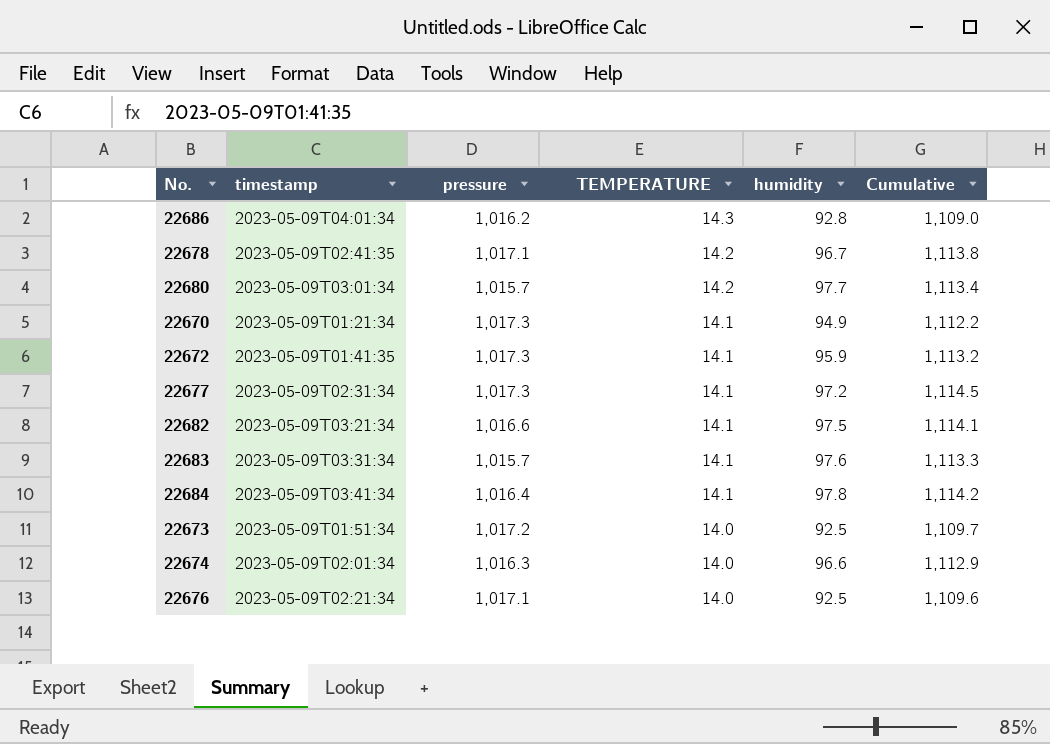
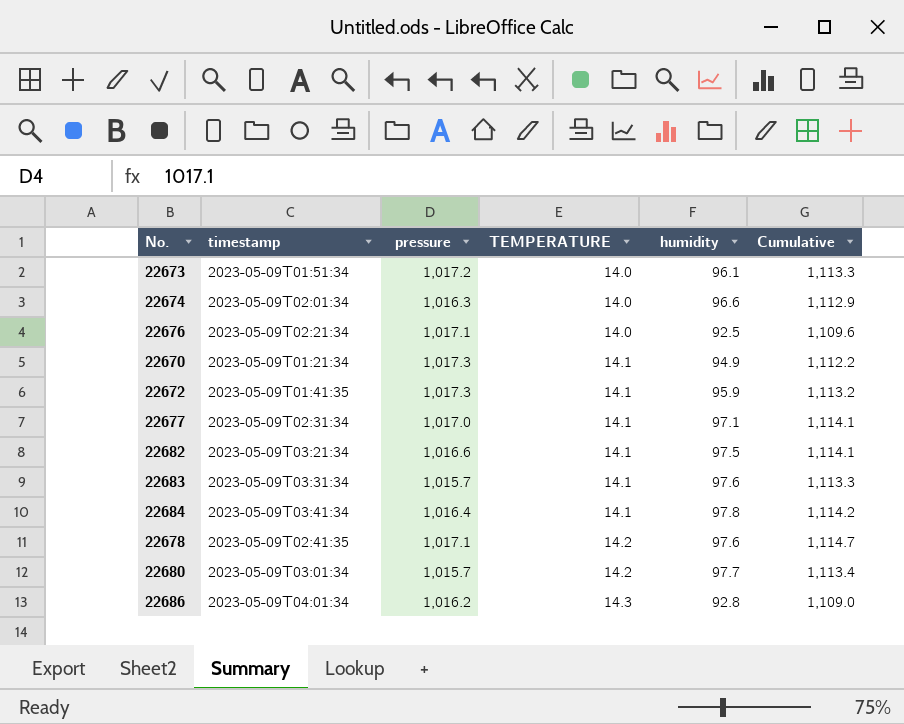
row order: TEMPERATURE descending -> TEMPERATURE ascending
22673 | humidity: 92.5 -> 96.1
22673 | Cumulative: 1,109.7 -> 1,113.3
22677 | pressure: 1,017.3 -> 1,017.0
22677 | humidity: 97.2 -> 97.1
22677 | Cumulative: 1,114.5 -> 1,114.1
22678 | humidity: 96.7 -> 97.6
22678 | Cumulative: 1,113.8 -> 1,114.7

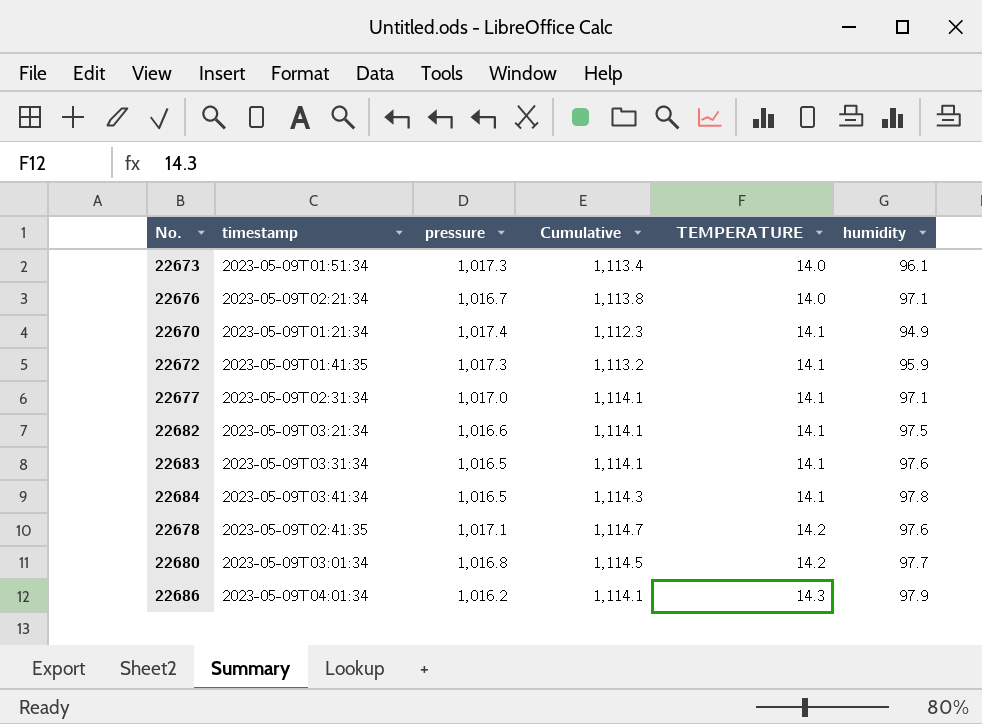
column Cumulative | position: 6 -> 4
row 22674: 2023-05-09T02:01:34 | 1,016.3 | 14.0 | 96.6 | 1,112.9 -> none
22673 | pressure: 1,017.2 -> 1,017.3
22673 | Cumulative: 1,113.3 -> 1,113.4
22676 | pressure: 1,017.1 -> 1,016.7
22676 | Cumulative: 1,109.6 -> 1,113.8
22676 | humidity: 92.5 -> 97.1
22670 | pressure: 1,017.3 -> 1,017.4
22670 | Cumulative: 1,112.2 -> 1,112.3
22683 | pressure: 1,015.7 -> 1,016.5
22683 | Cumulative: 1,113.3 -> 1,114.1
22684 | pressure: 1,016.4 -> 1,016.5
22684 | Cumulative: 1,114.2 -> 1,114.3
22680 | pressure: 1,015.7 -> 1,016.8
22680 | Cumulative: 1,113.4 -> 1,114.5
22686 | Cumulative: 1,109.0 -> 1,114.1
22686 | humidity: 92.8 -> 97.9

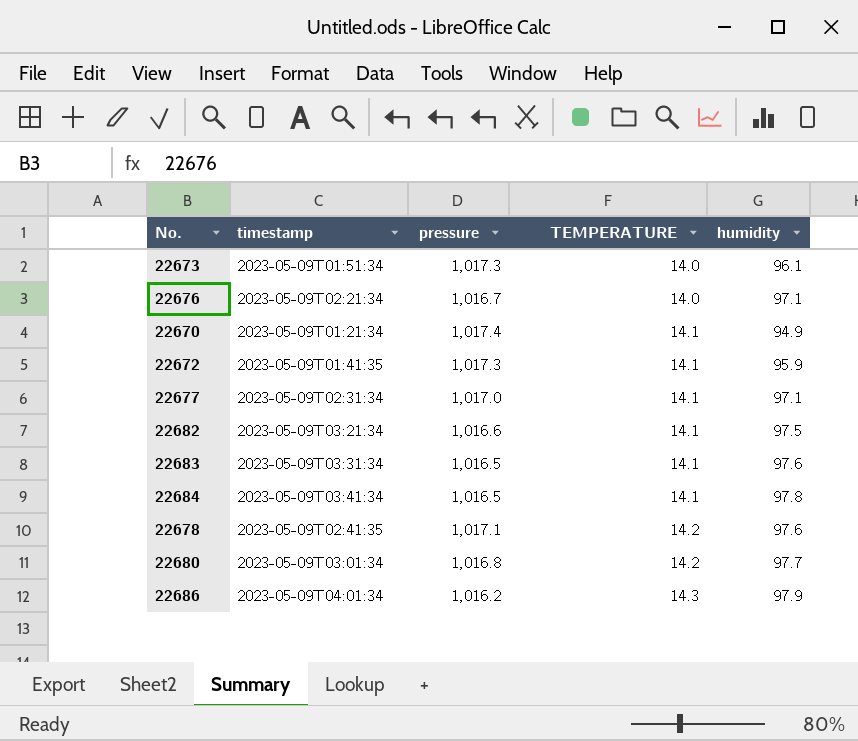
column Cumulative | formula: [pressure] + [humidity] -> none

